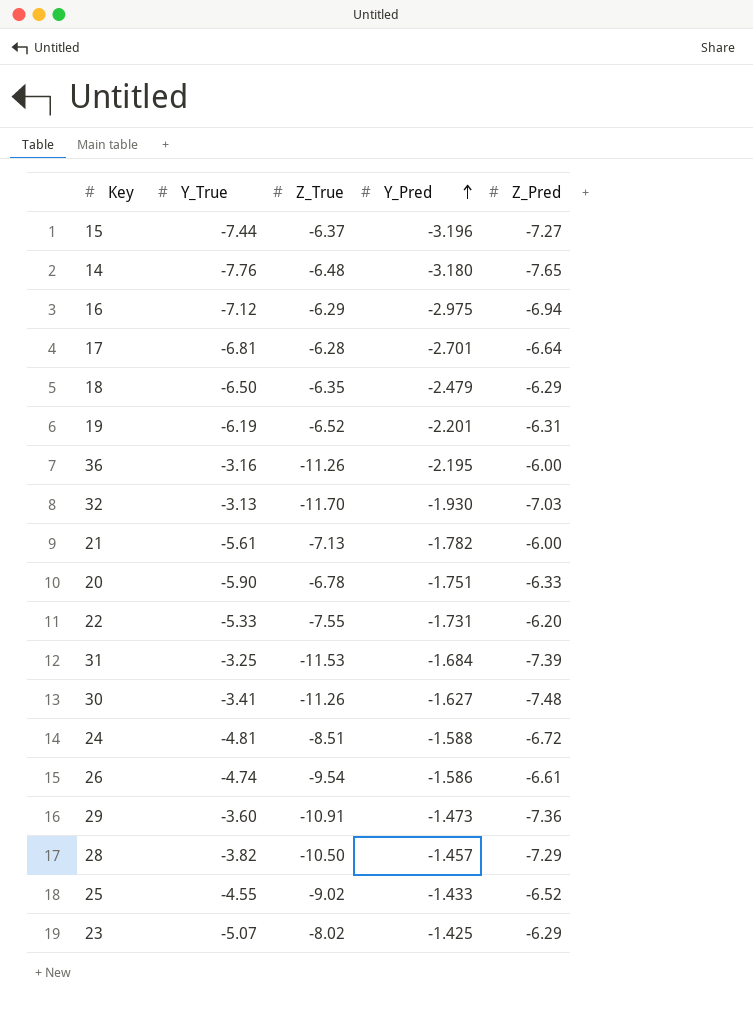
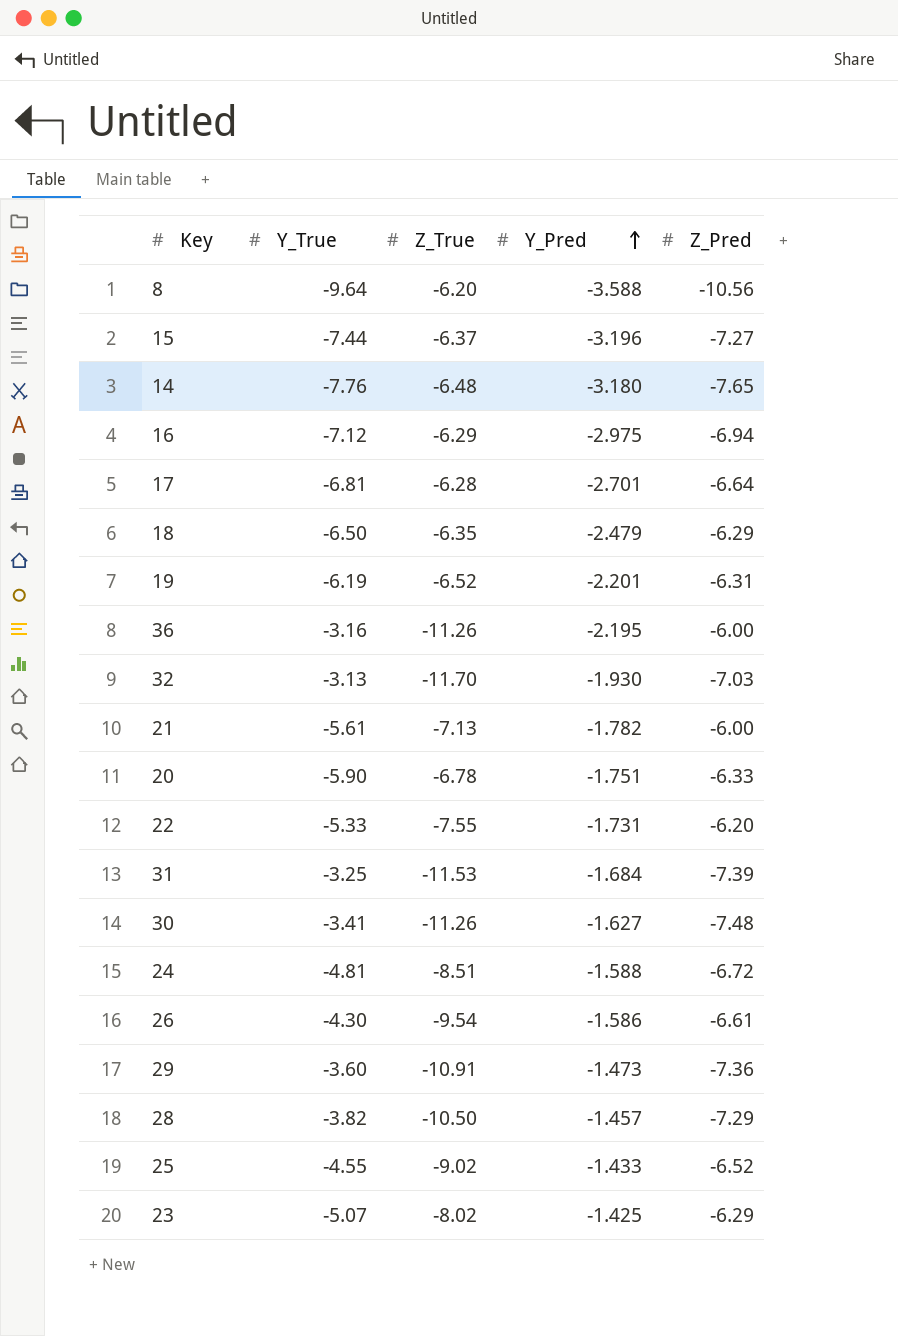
row 8: none -> -9.64 | -6.20 | -3.588 | -10.56
26 | Y_True: -4.74 -> -4.30

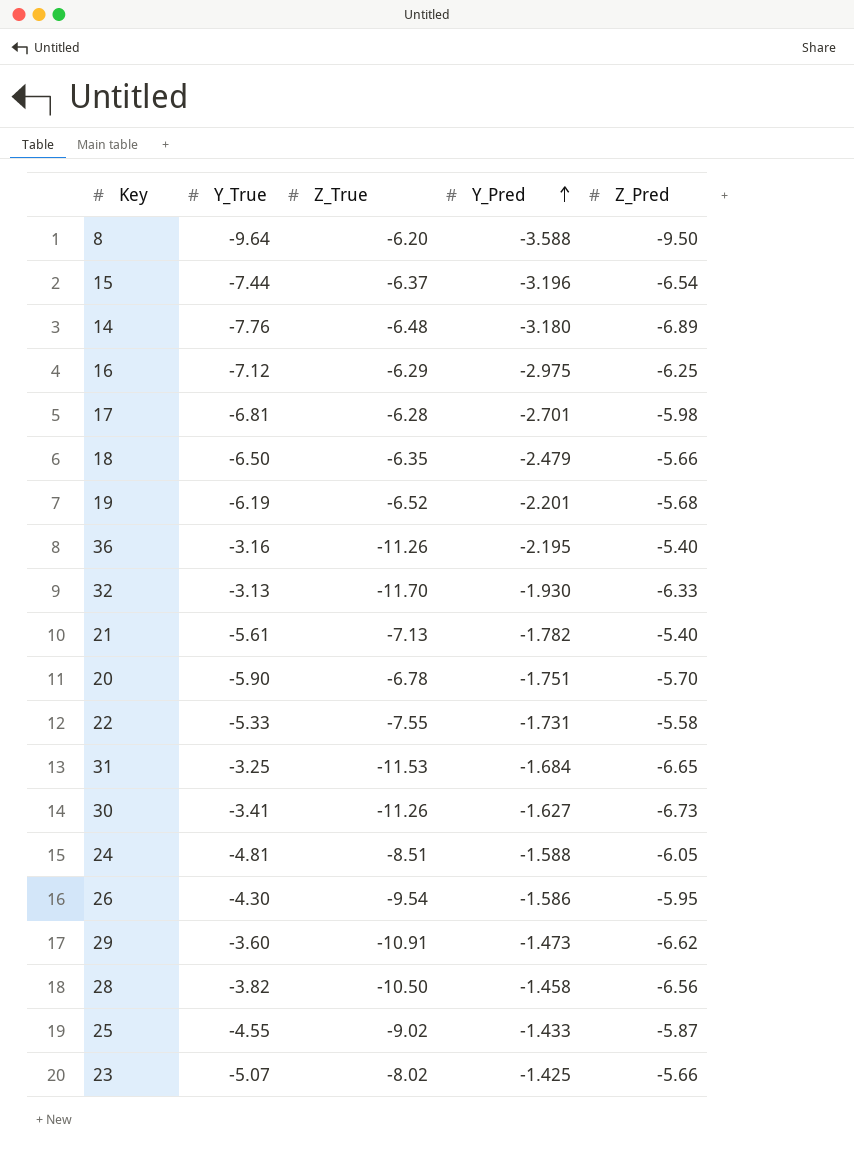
8 | Z_Pred: -10.56 -> -9.50
15 | Z_Pred: -7.27 -> -6.54
14 | Z_Pred: -7.65 -> -6.89
16 | Z_Pred: -6.94 -> -6.25
17 | Z_Pred: -6.64 -> -5.98
18 | Z_Pred: -6.29 -> -5.66
19 | Z_Pred: -6.31 -> -5.68
36 | Z_Pred: -6.00 -> -5.40
32 | Z_Pred: -7.03 -> -6.33
21 | Z_Pred: -6.00 -> -5.40
20 | Z_Pred: -6.33 -> -5.70
22 | Z_Pred: -6.20 -> -5.58
31 | Z_Pred: -7.39 -> -6.65
30 | Z_Pred: -7.48 -> -6.73
24 | Z_Pred: -6.72 -> -6.05
26 | Z_Pred: -6.61 -> -5.95
29 | Z_Pred: -7.36 -> -6.62
28 | Y_Pred: -1.457 -> -1.458
28 | Z_Pred: -7.29 -> -6.56
25 | Z_Pred: -6.52 -> -5.87
23 | Z_Pred: -6.29 -> -5.66

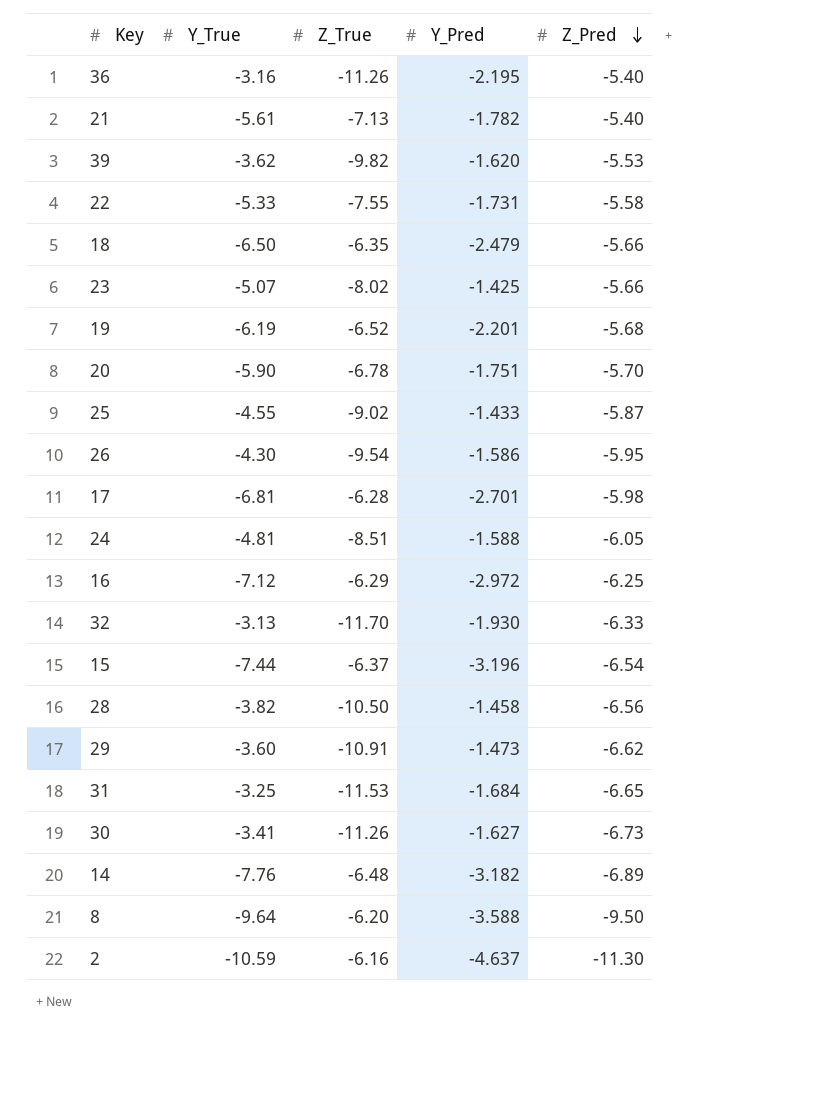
row order: Y_Pred ascending -> Z_Pred descending
row 39: none -> -3.62 | -9.82 | -1.620 | -5.53
16 | Y_Pred: -2.975 -> -2.972
14 | Y_Pred: -3.180 -> -3.182
row 2: none -> -10.59 | -6.16 | -4.637 | -11.30

